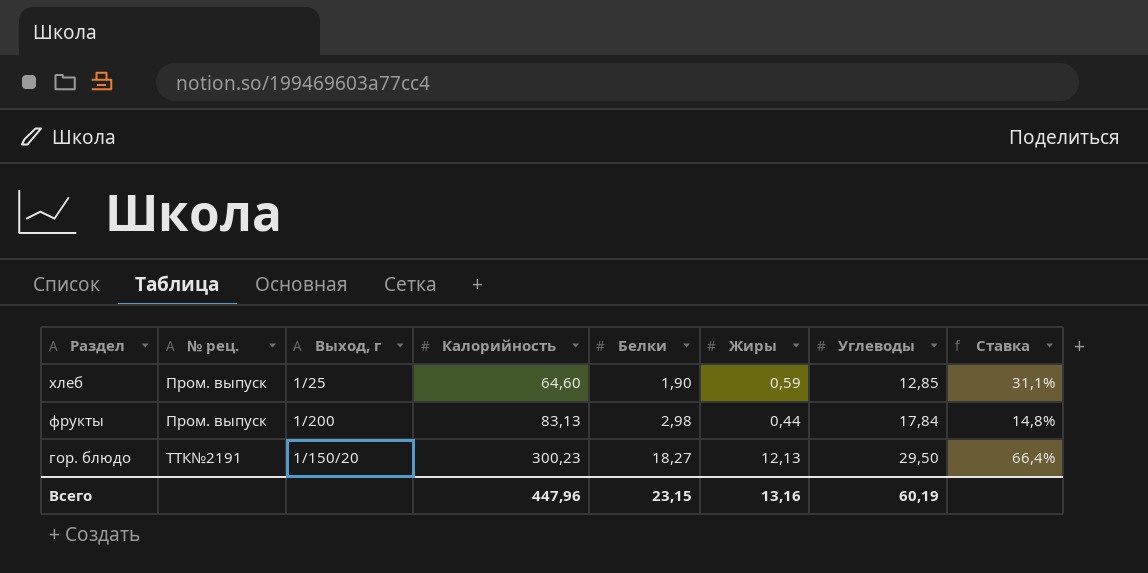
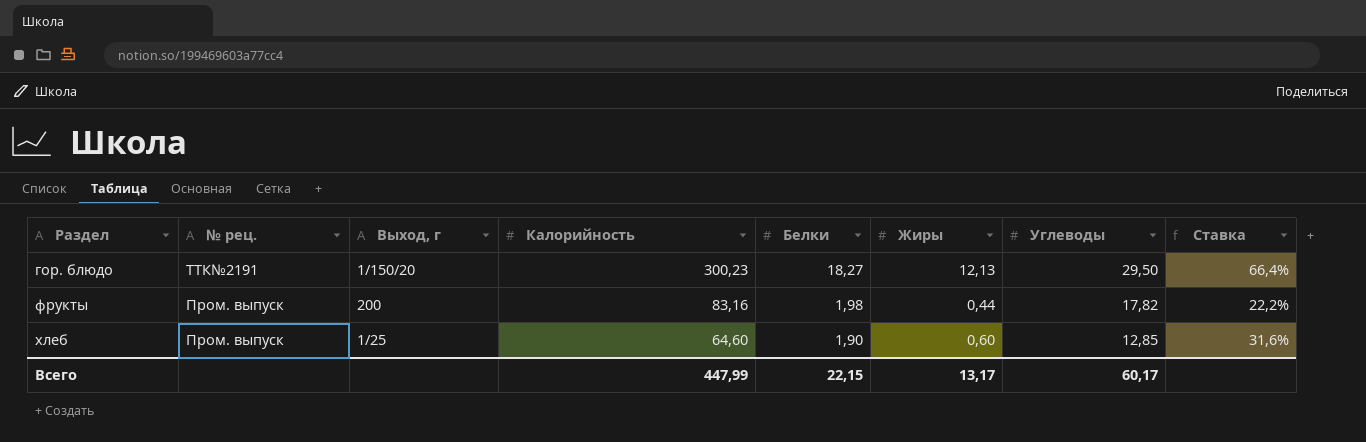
row order: Раздел descending -> Раздел ascending
фрукты | Выход, г: 1/200 -> 200
фрукты | Калорийность: 83,13 -> 83,16
фрукты | Белки: 2,98 -> 1,98
фрукты | Углеводы: 17,84 -> 17,82
фрукты | Ставка: 14,8% -> 22,2%
хлеб | Жиры: 0,59 -> 0,60
хлеб | Ставка: 31,1% -> 31,6%
Всего | Калорийность: 447,96 -> 447,99
Всего | Белки: 23,15 -> 22,15
Всего | Жиры: 13,16 -> 13,17
Всего | Углеводы: 60,19 -> 60,17

